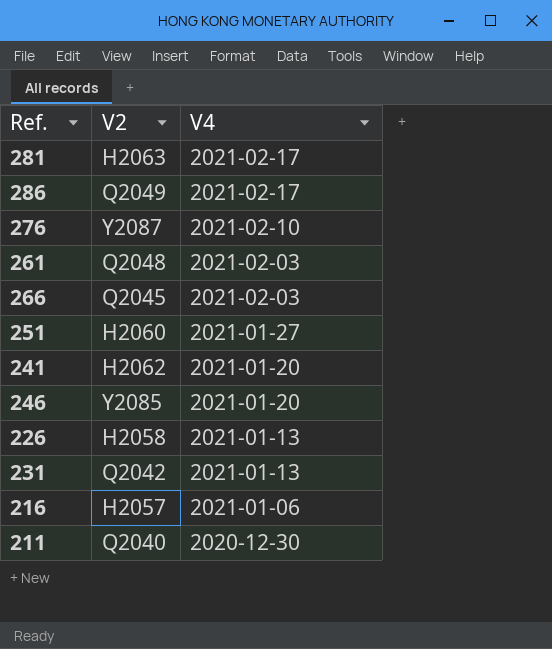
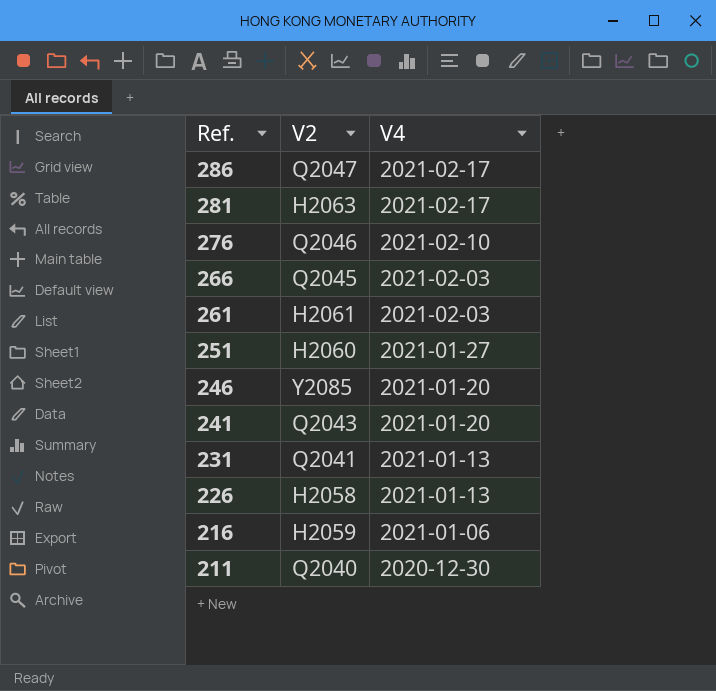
row order: V4 descending -> Ref. descending
286 | V2: Q2049 -> Q2047
276 | V2: Y2087 -> Q2046
261 | V2: Q2048 -> H2061
241 | V2: H2062 -> Q2043
231 | V2: Q2042 -> Q2041
216 | V2: H2057 -> H2059

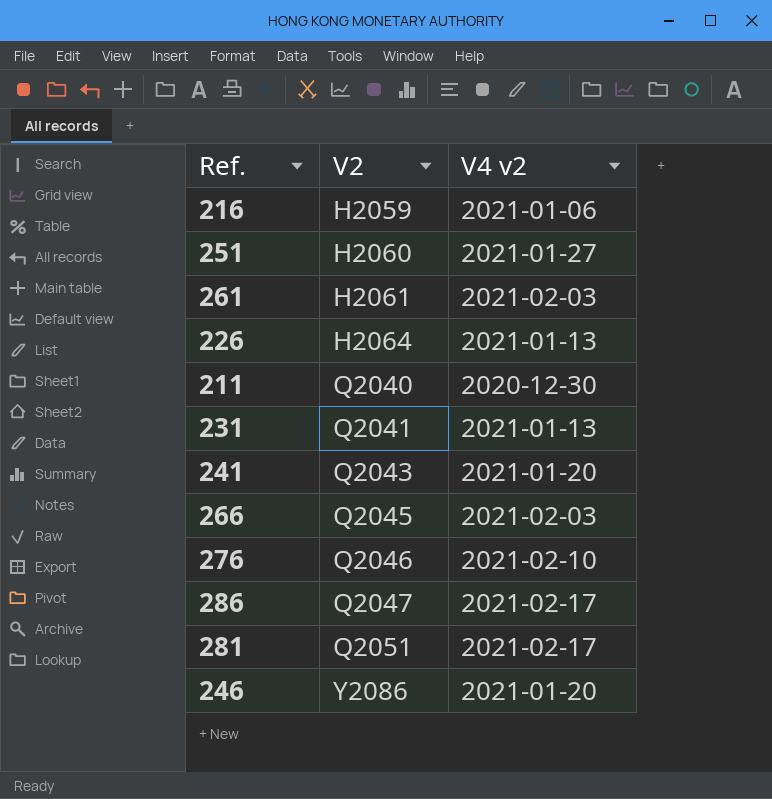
row order: Ref. descending -> V2 ascending
column name: V4 -> V4 v2
226 | V2: H2058 -> H2064
281 | V2: H2063 -> Q2051
246 | V2: Y2085 -> Y2086

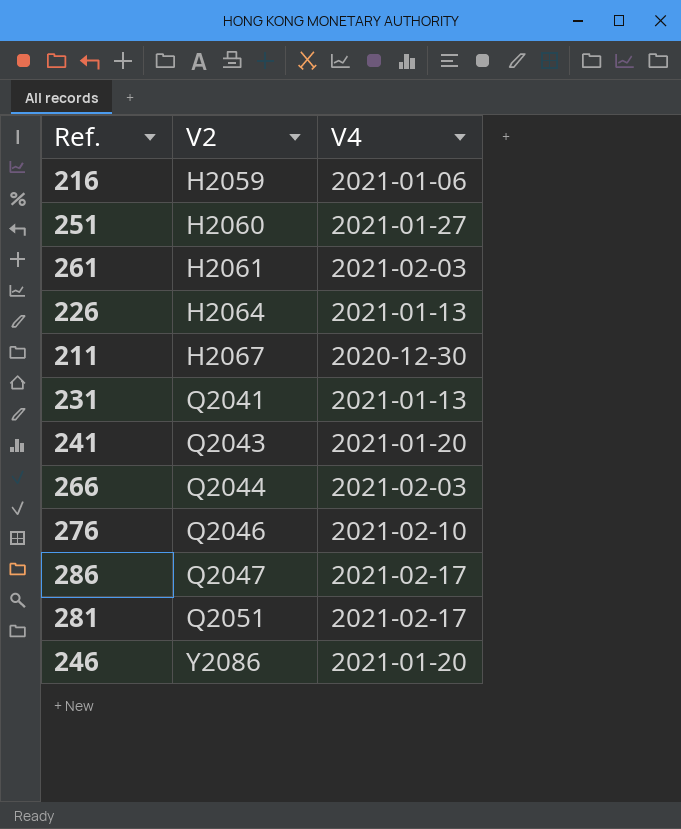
column name: V4 v2 -> V4
211 | V2: Q2040 -> H2067
266 | V2: Q2045 -> Q2044

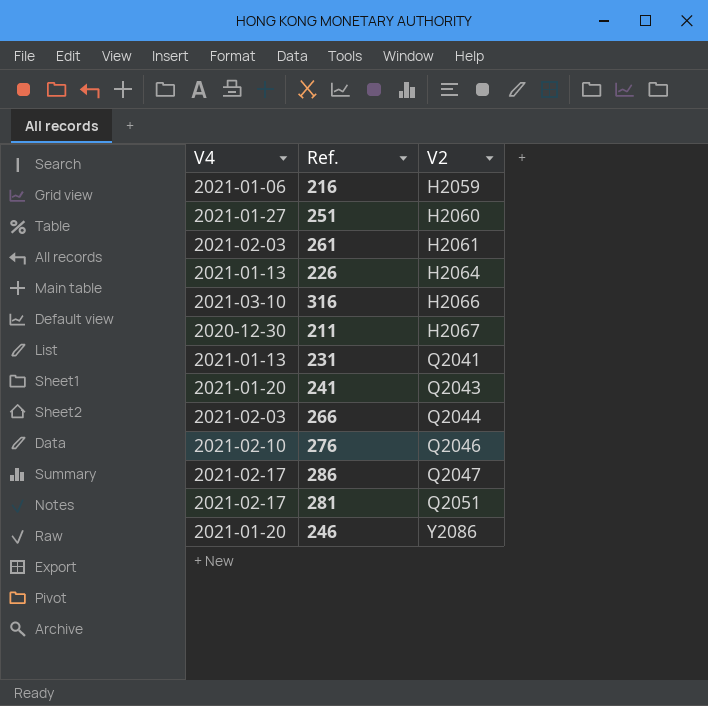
column V4 | position: 3 -> 1
row 316: none -> 2021-03-10 | H2066

